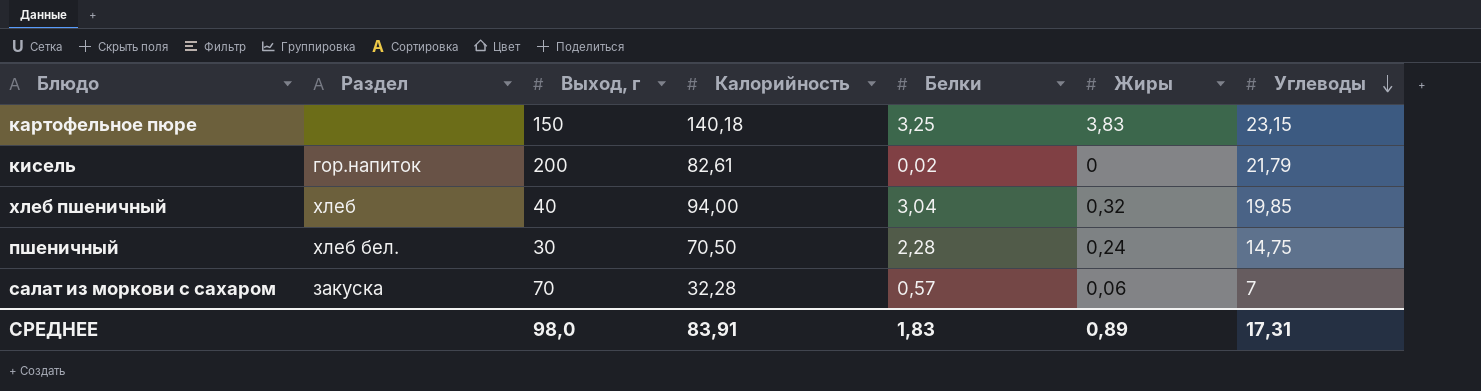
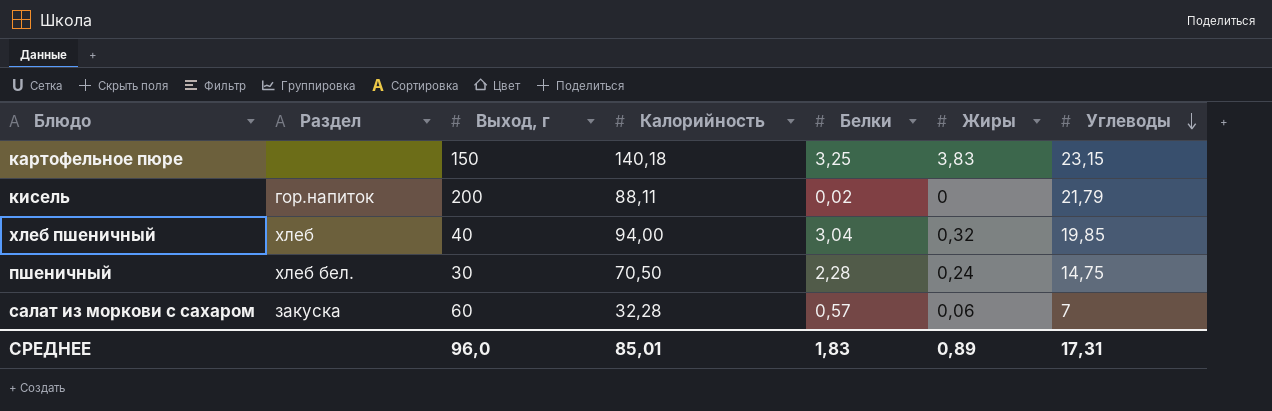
кисель | Калорийность: 82,61 -> 88,11
салат из моркови с сахаром | Выход, г: 70 -> 60
СРЕДНЕЕ | Выход, г: 98,0 -> 96,0
СРЕДНЕЕ | Калорийность: 83,91 -> 85,01

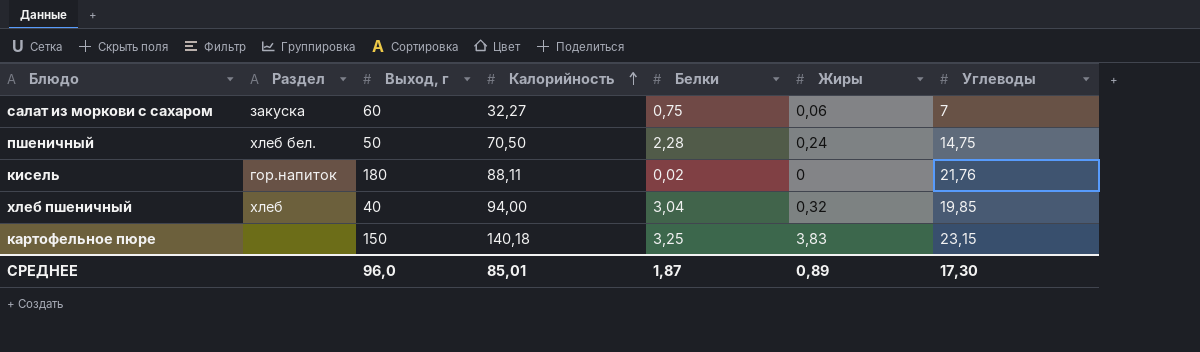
row order: Углеводы descending -> Калорийность ascending
салат из моркови с сахаром | Калорийность: 32,28 -> 32,27
салат из моркови с сахаром | Белки: 0,57 -> 0,75
пшеничный | Выход, г: 30 -> 50
кисель | Выход, г: 200 -> 180
кисель | Углеводы: 21,79 -> 21,76
СРЕДНЕЕ | Белки: 1,83 -> 1,87
СРЕДНЕЕ | Углеводы: 17,31 -> 17,30

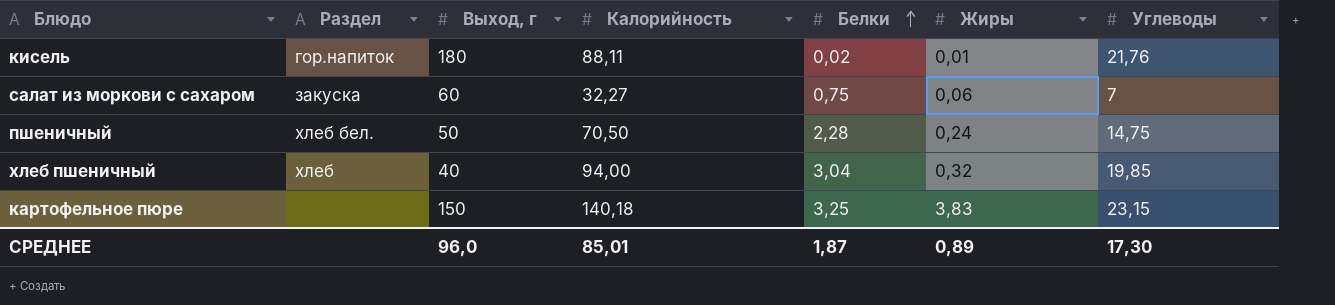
row order: Калорийность ascending -> Белки ascending
кисель | Жиры: 0 -> 0,01

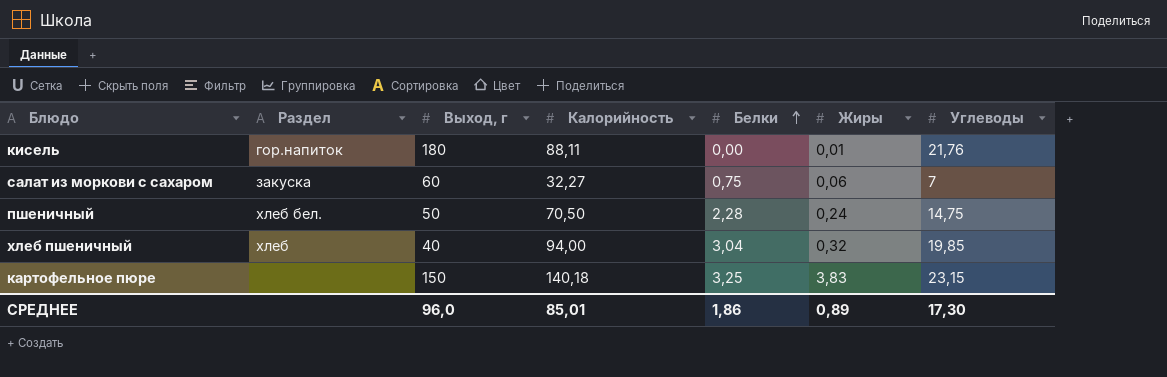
кисель | Белки: 0,02 -> 0,00
СРЕДНЕЕ | Белки: 1,87 -> 1,86

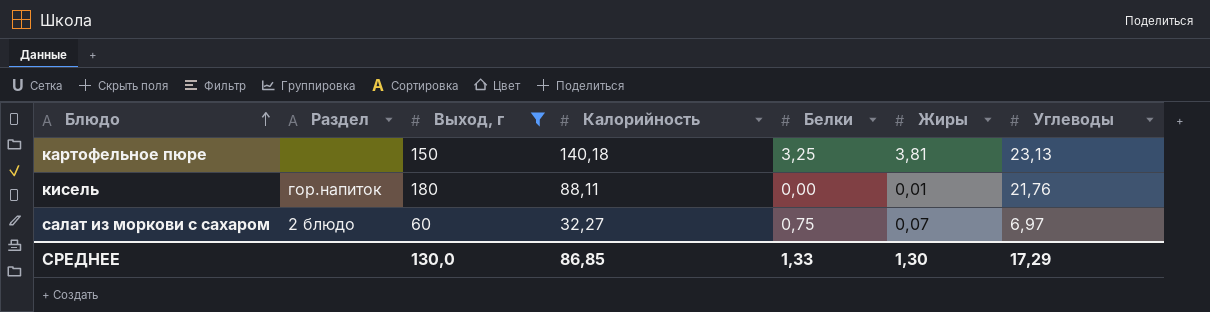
filter: none -> Выход, г >= 60
row order: Белки ascending -> Блюдо ascending
картофельное пюре | Жиры: 3,83 -> 3,81
картофельное пюре | Углеводы: 23,15 -> 23,13
салат из моркови с сахаром | Раздел: закуска -> 2 блюдо
салат из моркови с сахаром | Жиры: 0,06 -> 0,07
салат из моркови с сахаром | Углеводы: 7 -> 6,97
СРЕДНЕЕ | Выход, г: 96,0 -> 130,0
СРЕДНЕЕ | Калорийность: 85,01 -> 86,85
СРЕДНЕЕ | Белки: 1,86 -> 1,33
СРЕДНЕЕ | Жиры: 0,89 -> 1,30
СРЕДНЕЕ | Углеводы: 17,30 -> 17,29

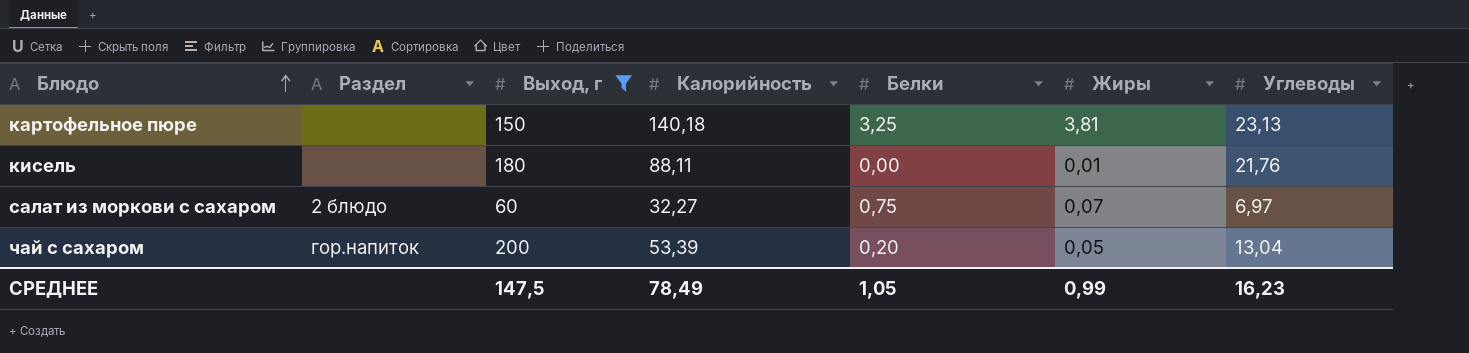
кисель | Раздел: гор.напиток -> none
row чай с сахаром: none -> гор.напиток | 200 | 53,39 | 0,20 | 0,05 | 13,04
СРЕДНЕЕ | Выход, г: 130,0 -> 147,5
СРЕДНЕЕ | Калорийность: 86,85 -> 78,49
СРЕДНЕЕ | Белки: 1,33 -> 1,05
СРЕДНЕЕ | Жиры: 1,30 -> 0,99
СРЕДНЕЕ | Углеводы: 17,29 -> 16,23

